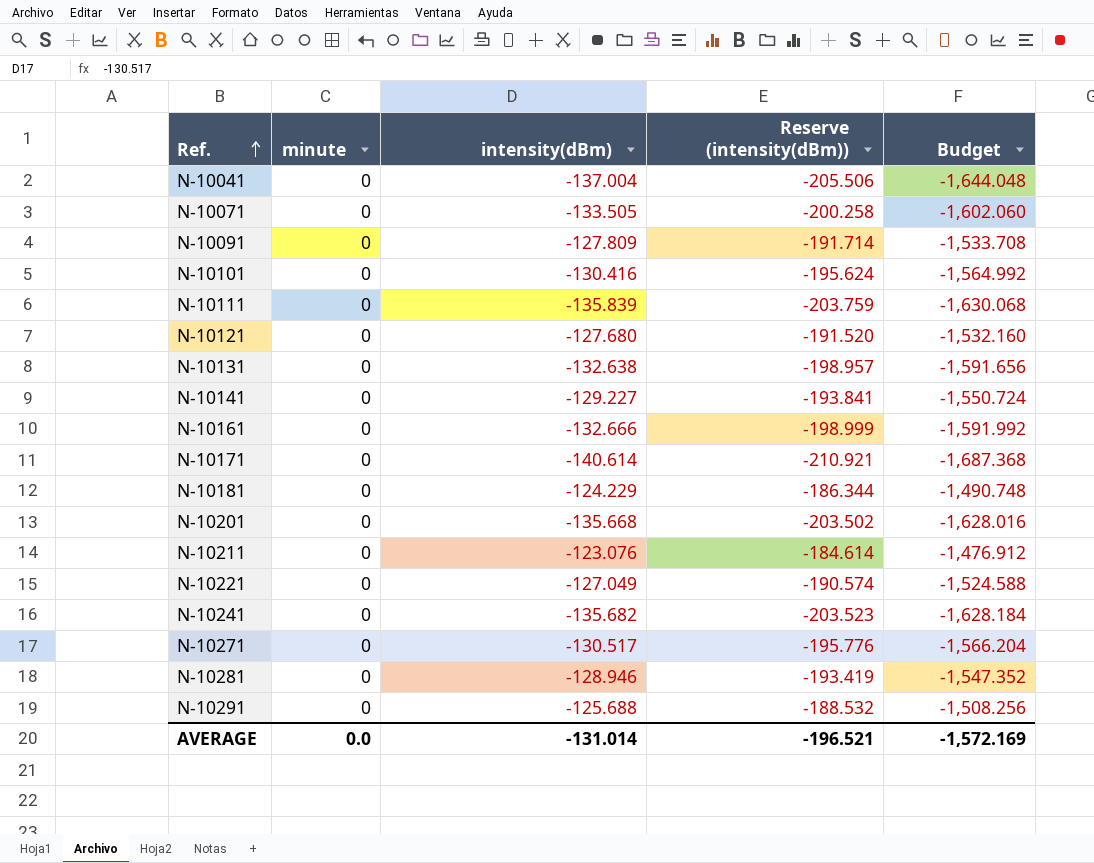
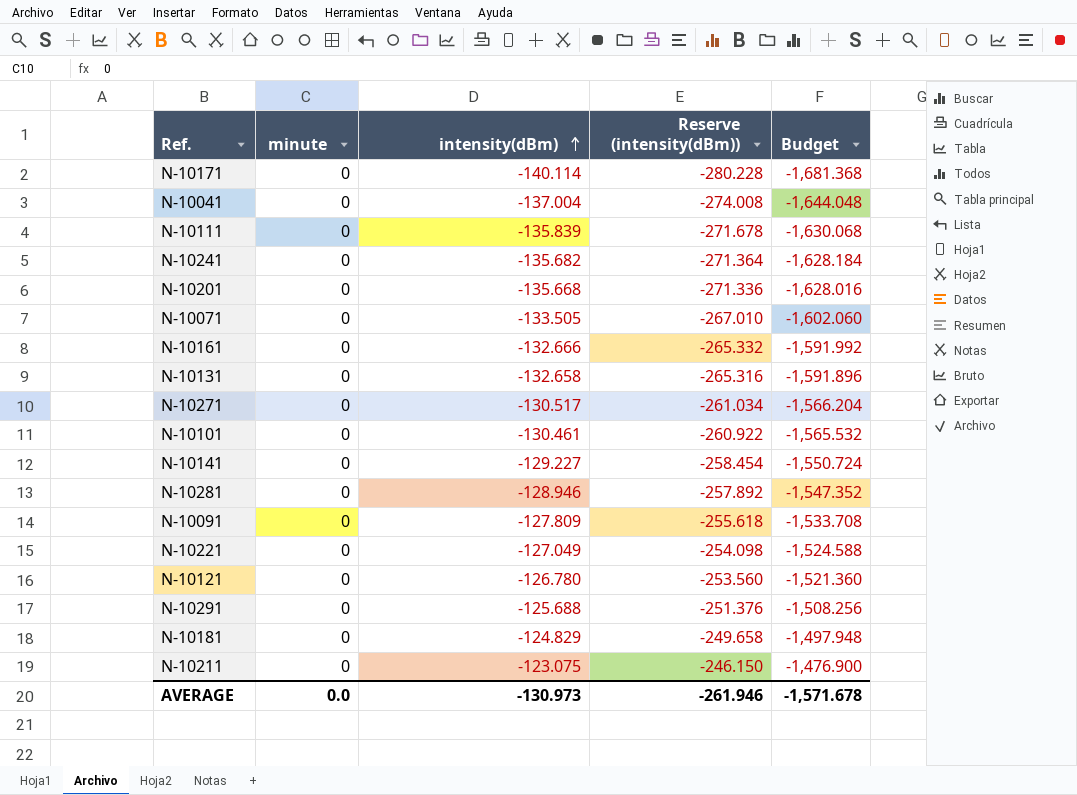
row order: Ref. ascending -> intensity(dBm) ascending
column Reserve (intensity(dBm)) | formula: [intensity(dBm)] * 1.5 -> [intensity(dBm)] * 2
N-10171 | intensity(dBm): -140.614 -> -140.114
N-10171 | Budget: -1,687.368 -> -1,681.368
N-10131 | intensity(dBm): -132.638 -> -132.658
N-10131 | Budget: -1,591.656 -> -1,591.896
N-10101 | intensity(dBm): -130.416 -> -130.461
N-10101 | Budget: -1,564.992 -> -1,565.532
N-10121 | intensity(dBm): -127.680 -> -126.780
N-10121 | Budget: -1,532.160 -> -1,521.360
N-10181 | intensity(dBm): -124.229 -> -124.829
N-10181 | Budget: -1,490.748 -> -1,497.948
N-10211 | intensity(dBm): -123.076 -> -123.075
N-10211 | Budget: -1,476.912 -> -1,476.900
AVERAGE | intensity(dBm): -131.014 -> -130.973
AVERAGE | Reserve (intensity(dBm)): -196.521 -> -261.946
AVERAGE | Budget: -1,572.169 -> -1,571.678

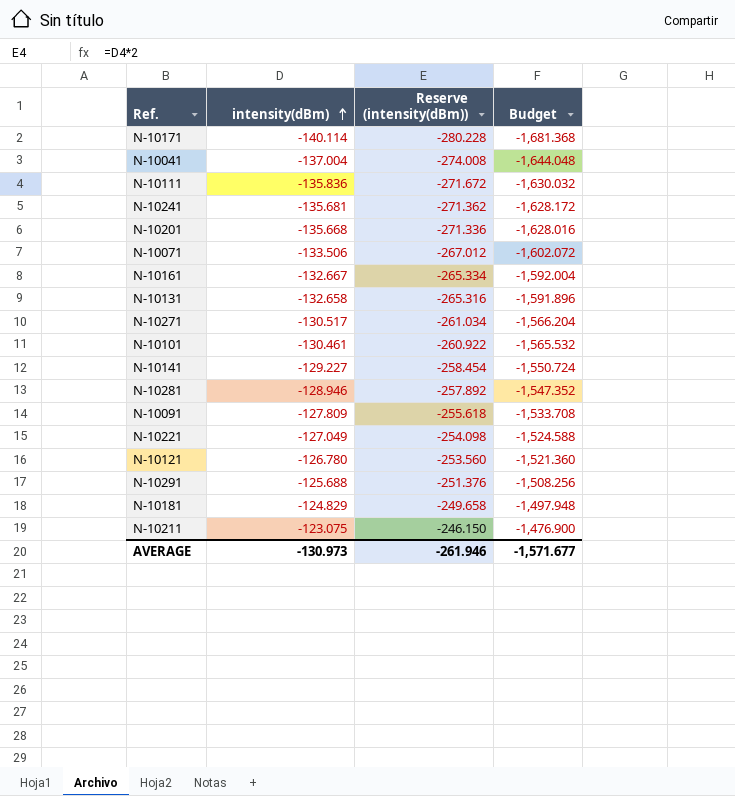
column minute | position: 2 -> none
N-10111 | intensity(dBm): -135.839 -> -135.836
N-10111 | Reserve (intensity(dBm)): -271.678 -> -271.672
N-10111 | Budget: -1,630.068 -> -1,630.032
N-10241 | intensity(dBm): -135.682 -> -135.681
N-10241 | Reserve (intensity(dBm)): -271.364 -> -271.362
N-10241 | Budget: -1,628.184 -> -1,628.172
N-10071 | intensity(dBm): -133.505 -> -133.506
N-10071 | Reserve (intensity(dBm)): -267.010 -> -267.012
N-10071 | Budget: -1,602.060 -> -1,602.072
N-10161 | intensity(dBm): -132.666 -> -132.667
N-10161 | Reserve (intensity(dBm)): -265.332 -> -265.334
N-10161 | Budget: -1,591.992 -> -1,592.004
AVERAGE | Budget: -1,571.678 -> -1,571.677

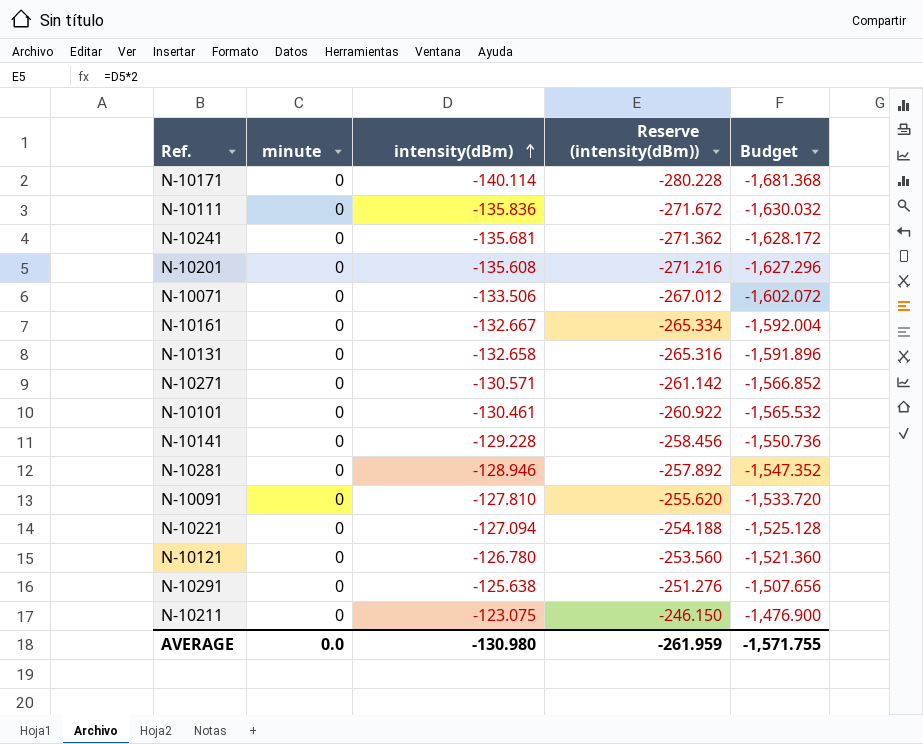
column minute | position: none -> 2
row N-10041: -137.004 | -274.008 | -1,644.048 -> none
row N-10181: -124.829 | -249.658 | -1,497.948 -> none
N-10201 | intensity(dBm): -135.668 -> -135.608
N-10201 | Reserve (intensity(dBm)): -271.336 -> -271.216
N-10201 | Budget: -1,628.016 -> -1,627.296
N-10271 | intensity(dBm): -130.517 -> -130.571
N-10271 | Reserve (intensity(dBm)): -261.034 -> -261.142
N-10271 | Budget: -1,566.204 -> -1,566.852
N-10141 | intensity(dBm): -129.227 -> -129.228
N-10141 | Reserve (intensity(dBm)): -258.454 -> -258.456
N-10141 | Budget: -1,550.724 -> -1,550.736
N-10091 | intensity(dBm): -127.809 -> -127.810
N-10091 | Reserve (intensity(dBm)): -255.618 -> -255.620
N-10091 | Budget: -1,533.708 -> -1,533.720
N-10221 | intensity(dBm): -127.049 -> -127.094
N-10221 | Reserve (intensity(dBm)): -254.098 -> -254.188
N-10221 | Budget: -1,524.588 -> -1,525.128
N-10291 | intensity(dBm): -125.688 -> -125.638
N-10291 | Reserve (intensity(dBm)): -251.376 -> -251.276
N-10291 | Budget: -1,508.256 -> -1,507.656
AVERAGE | intensity(dBm): -130.973 -> -130.980
AVERAGE | Reserve (intensity(dBm)): -261.946 -> -261.959
AVERAGE | Budget: -1,571.677 -> -1,571.755

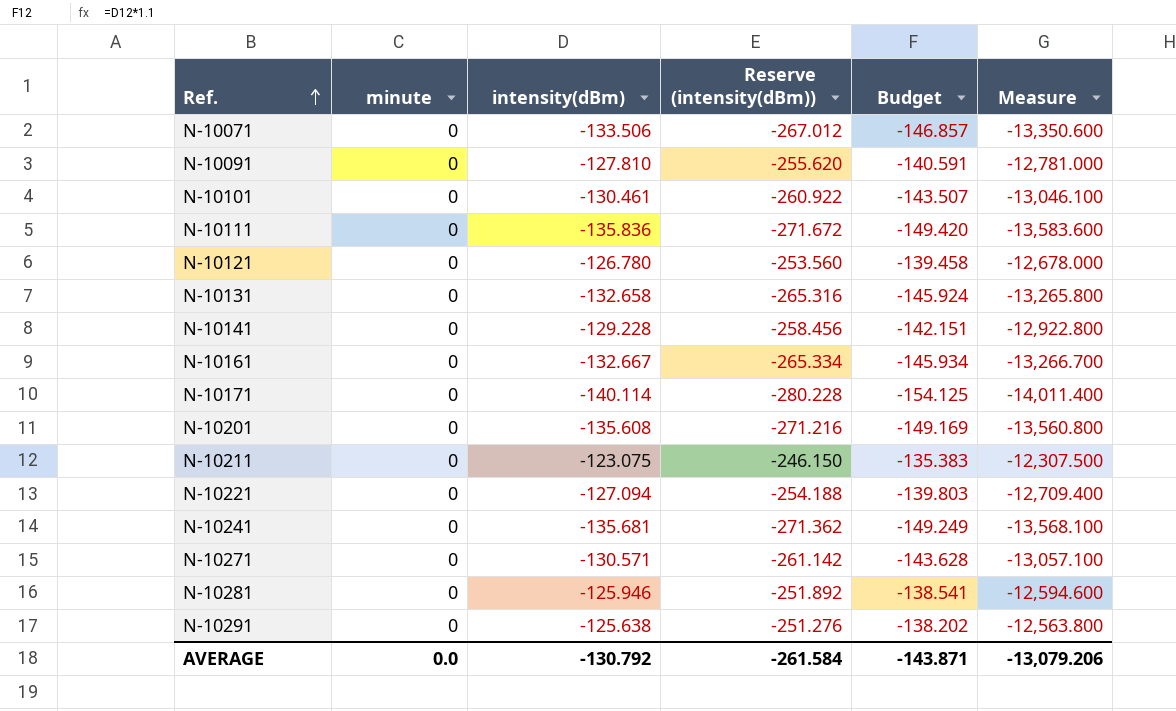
row order: intensity(dBm) ascending -> Ref. ascending
column Budget | formula: [intensity(dBm)] * 12 -> [intensity(dBm)] * 1.1
column Measure | formula: none -> [intensity(dBm)] * 100
N-10281 | intensity(dBm): -128.946 -> -125.946
N-10281 | Reserve (intensity(dBm)): -257.892 -> -251.892
AVERAGE | intensity(dBm): -130.980 -> -130.792
AVERAGE | Reserve (intensity(dBm)): -261.959 -> -261.584
AVERAGE | Budget: -1,571.755 -> -143.871

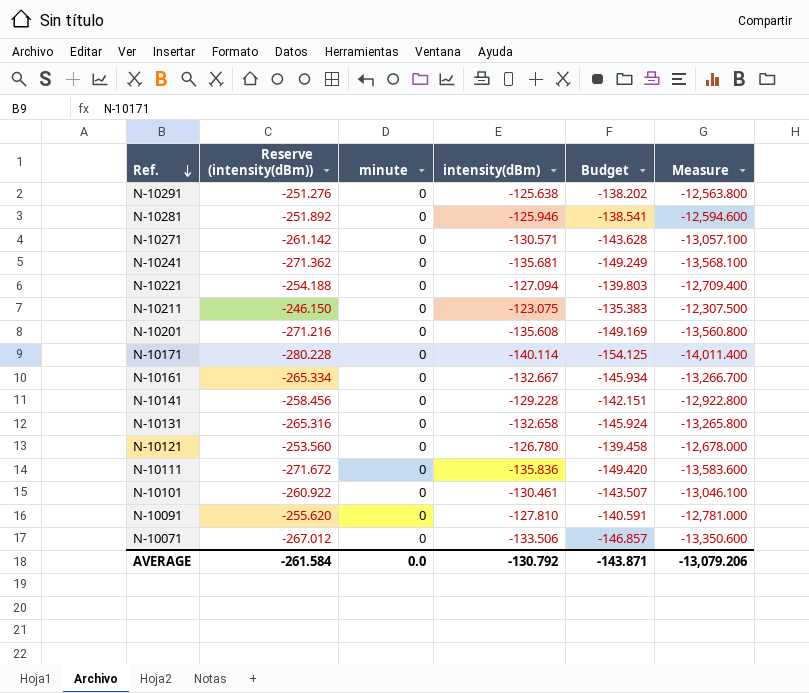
row order: Ref. ascending -> Ref. descending
column Reserve (intensity(dBm)) | position: 4 -> 2

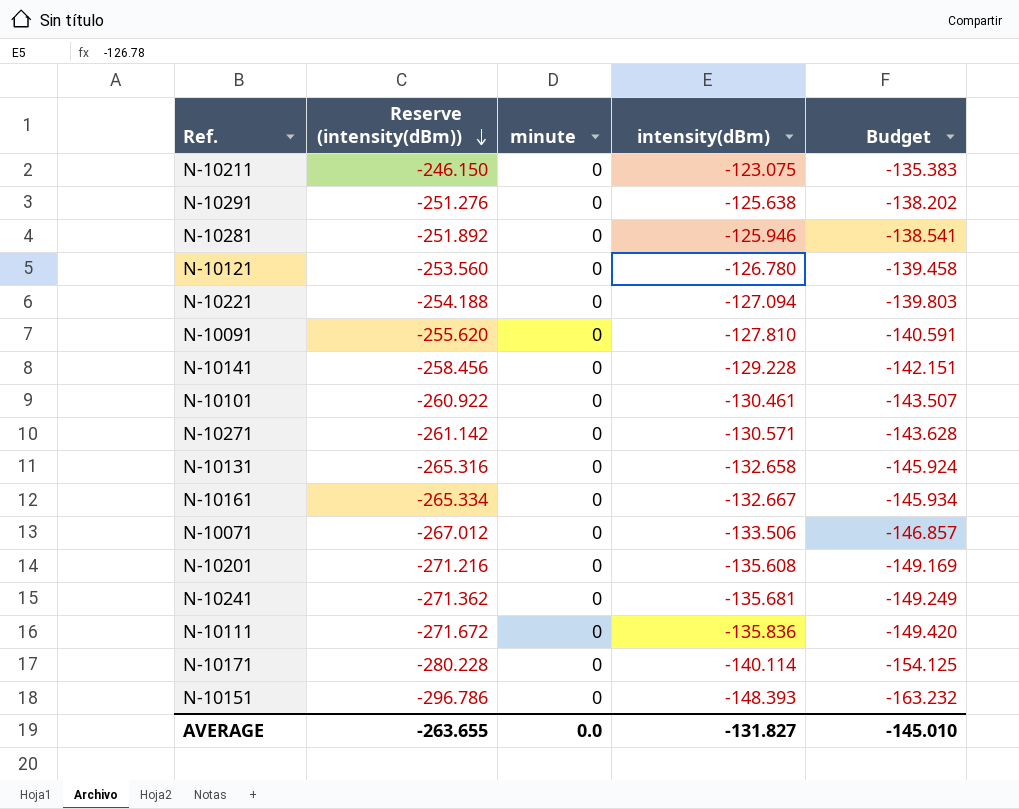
row order: Ref. descending -> Reserve (intensity(dBm)) descending
column Measure | formula: [intensity(dBm)] * 100 -> none
row N-10151: none -> -296.786 | 0 | -148.393 | -163.232
AVERAGE | Reserve (intensity(dBm)): -261.584 -> -263.655
AVERAGE | intensity(dBm): -130.792 -> -131.827
AVERAGE | Budget: -143.871 -> -145.010

